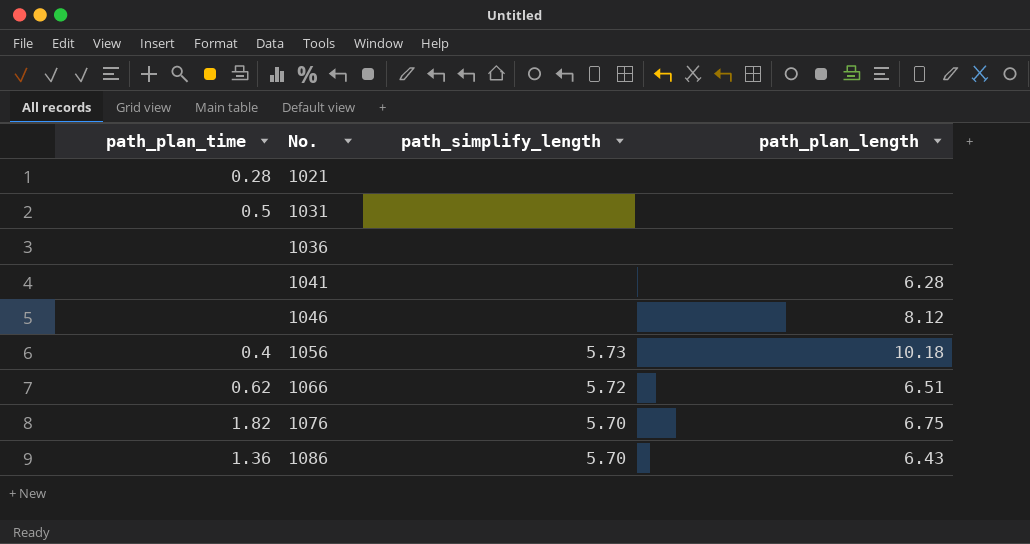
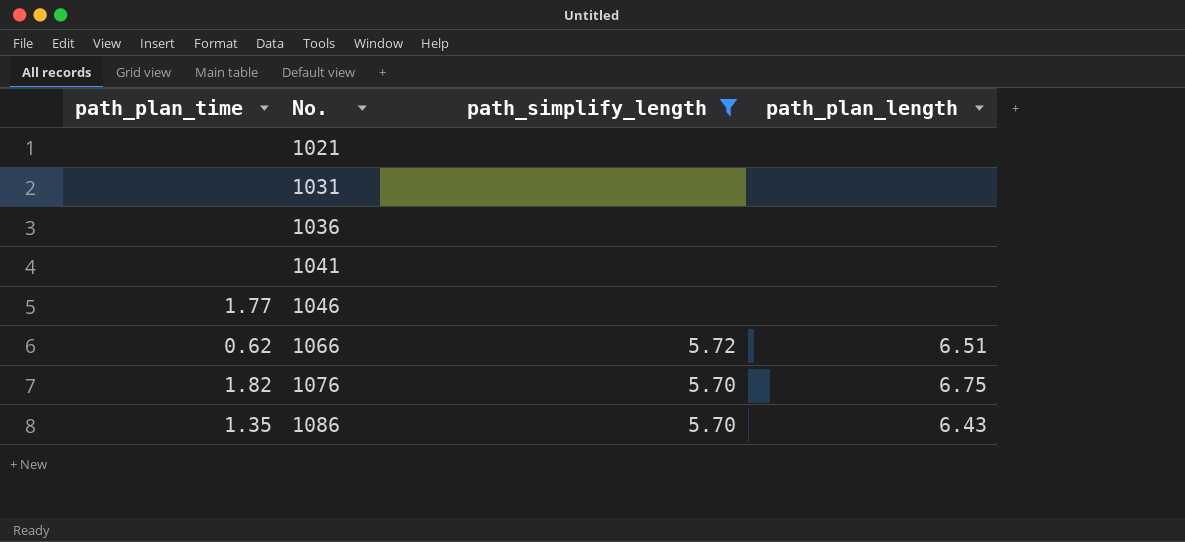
filter: none -> path_simplify_length != 5.73
1021 | path_plan_time: 0.28 -> none
1031 | path_plan_time: 0.5 -> none
1041 | path_plan_length: 6.28 -> none
1046 | path_plan_time: none -> 1.77
1046 | path_plan_length: 8.12 -> none
1086 | path_plan_time: 1.36 -> 1.35

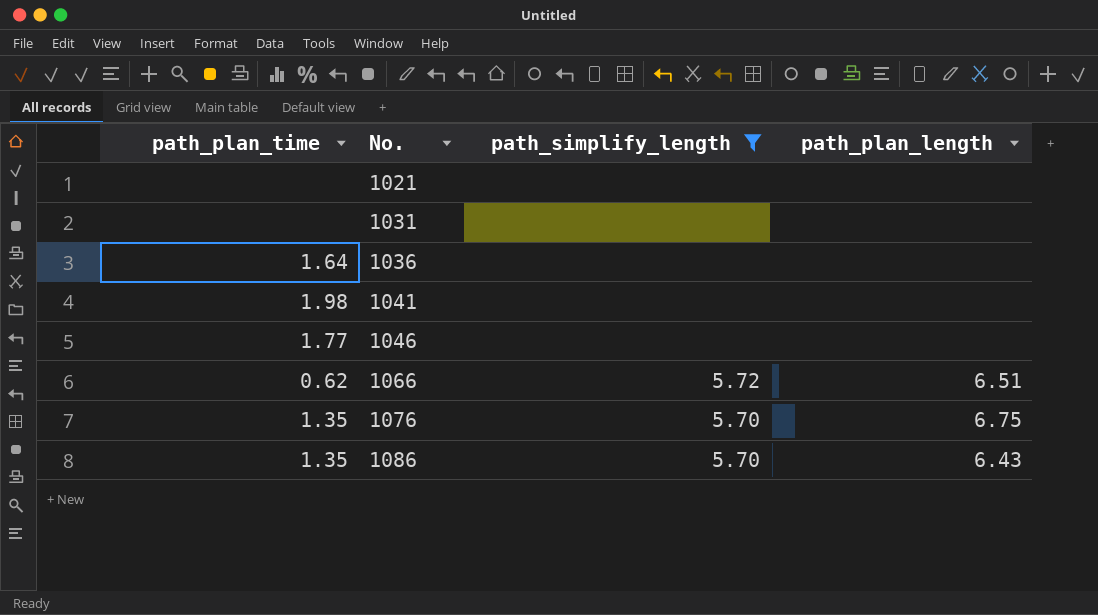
1036 | path_plan_time: none -> 1.64
1041 | path_plan_time: none -> 1.98
1076 | path_plan_time: 1.82 -> 1.35

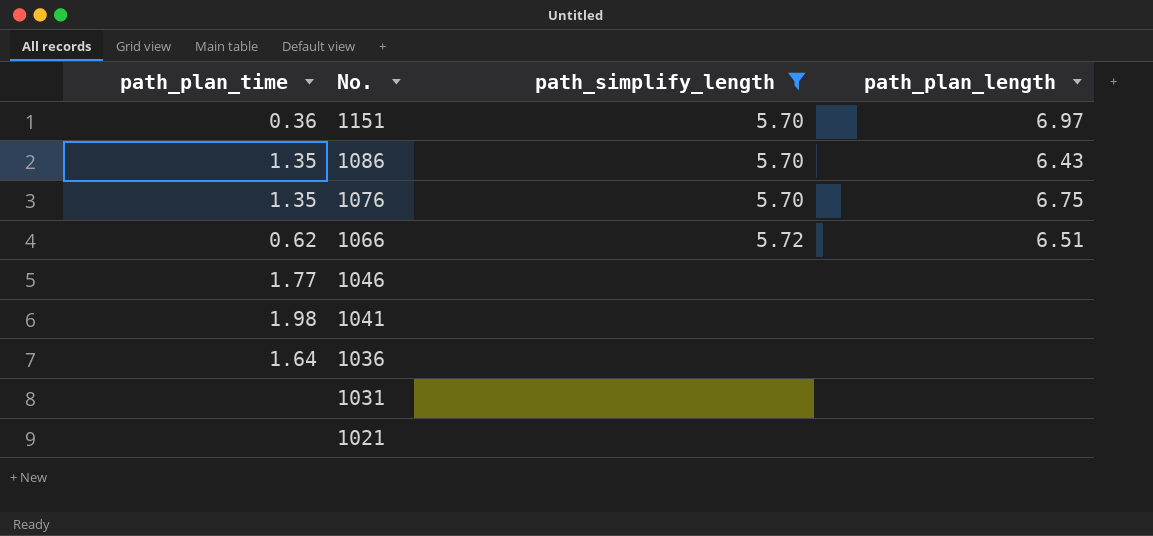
row order: No. ascending -> No. descending
row 1151: none -> 0.36 | 5.70 | 6.97

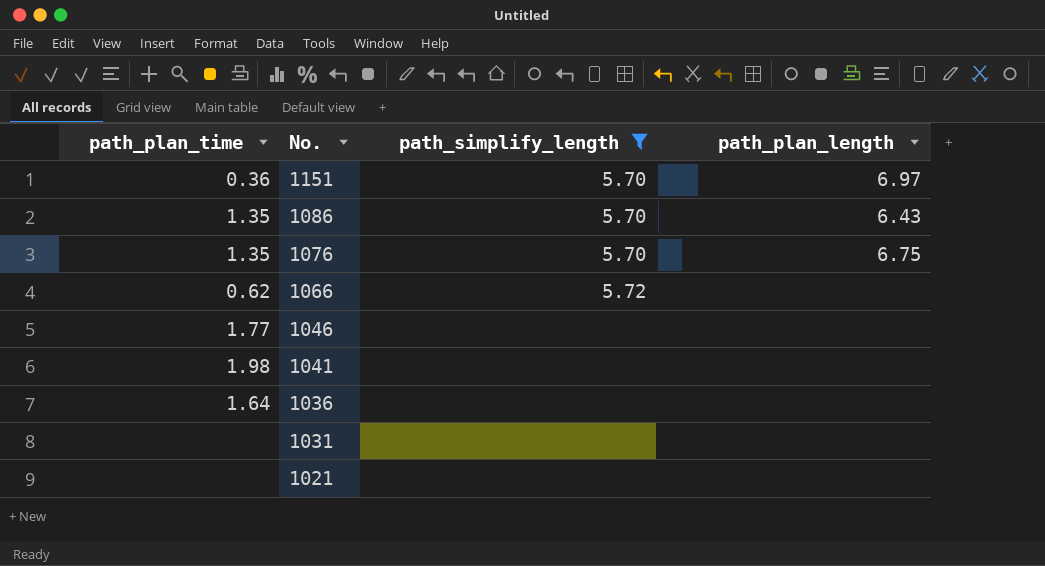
1066 | path_plan_length: 6.51 -> none

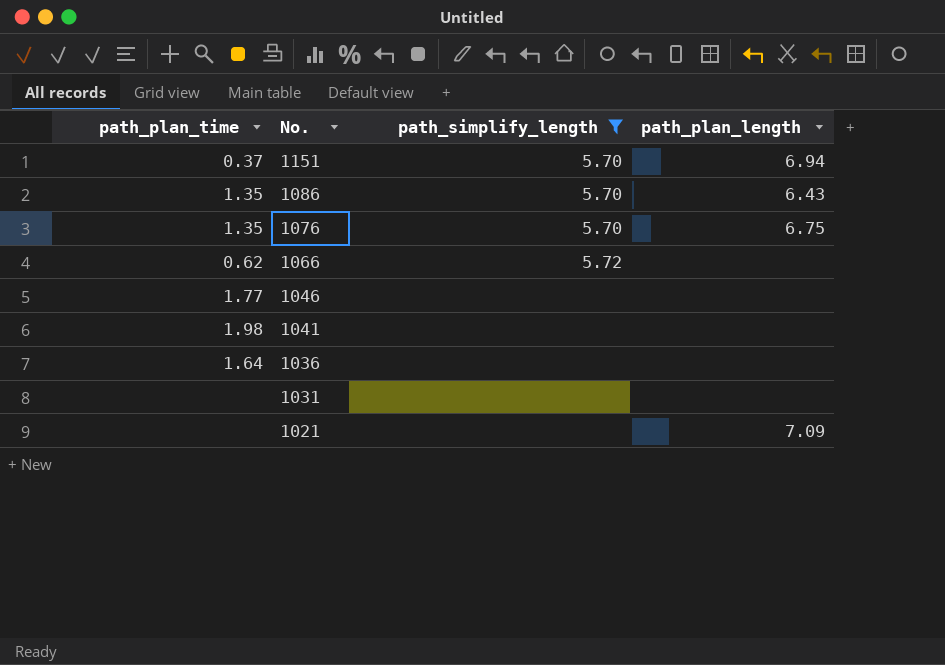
1151 | path_plan_time: 0.36 -> 0.37
1151 | path_plan_length: 6.97 -> 6.94
1021 | path_plan_length: none -> 7.09

